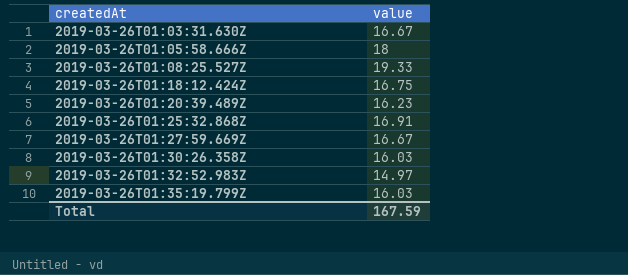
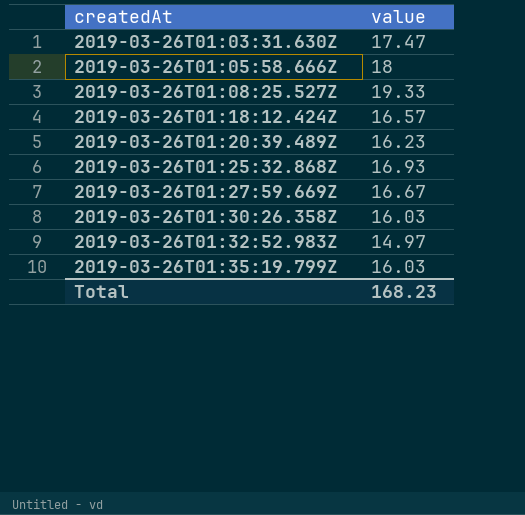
2019-03-26T01:03:31.630Z | value: 16.67 -> 17.47
2019-03-26T01:18:12.424Z | value: 16.75 -> 16.57
2019-03-26T01:25:32.868Z | value: 16.91 -> 16.93
Total | value: 167.59 -> 168.23

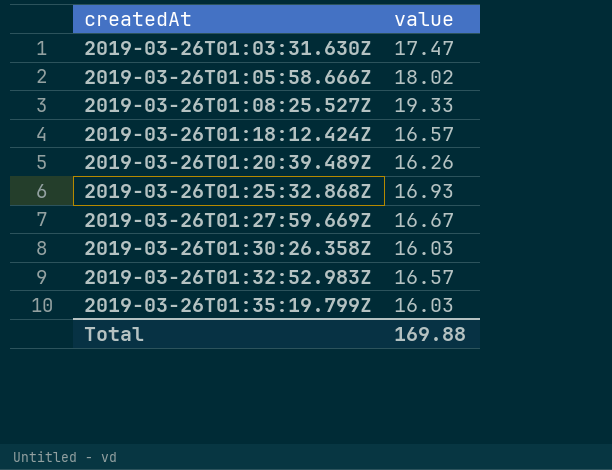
2019-03-26T01:05:58.666Z | value: 18 -> 18.02
2019-03-26T01:20:39.489Z | value: 16.23 -> 16.26
2019-03-26T01:32:52.983Z | value: 14.97 -> 16.57
Total | value: 168.23 -> 169.88

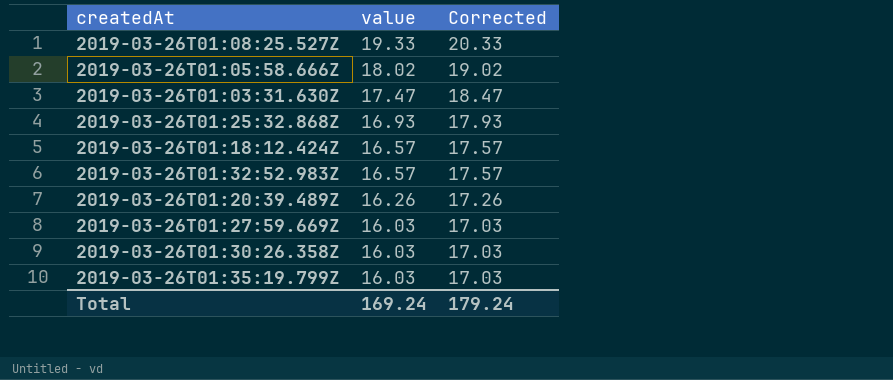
row order: createdAt ascending -> value descending
column Corrected | formula: none -> [value] + 1
2019-03-26T01:27:59.669Z | value: 16.67 -> 16.03
Total | value: 169.88 -> 169.24

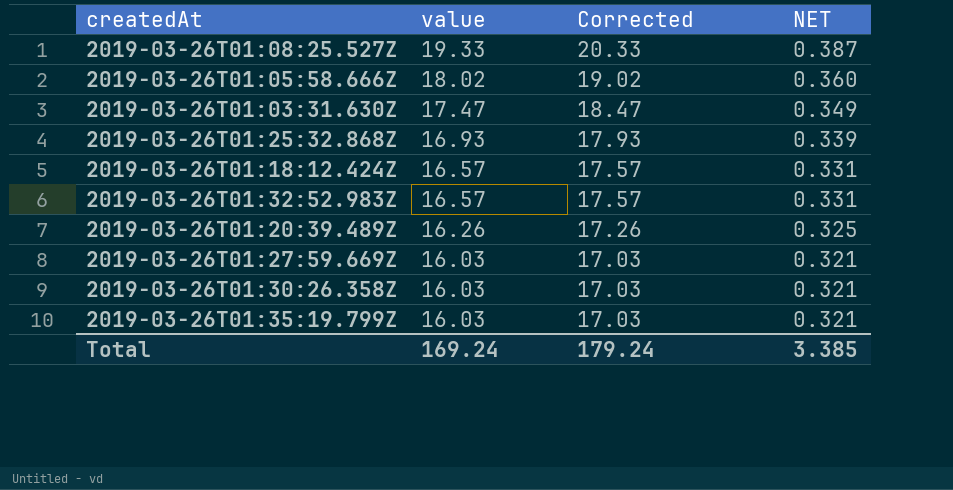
column NET | formula: none -> [value] * 0.02

